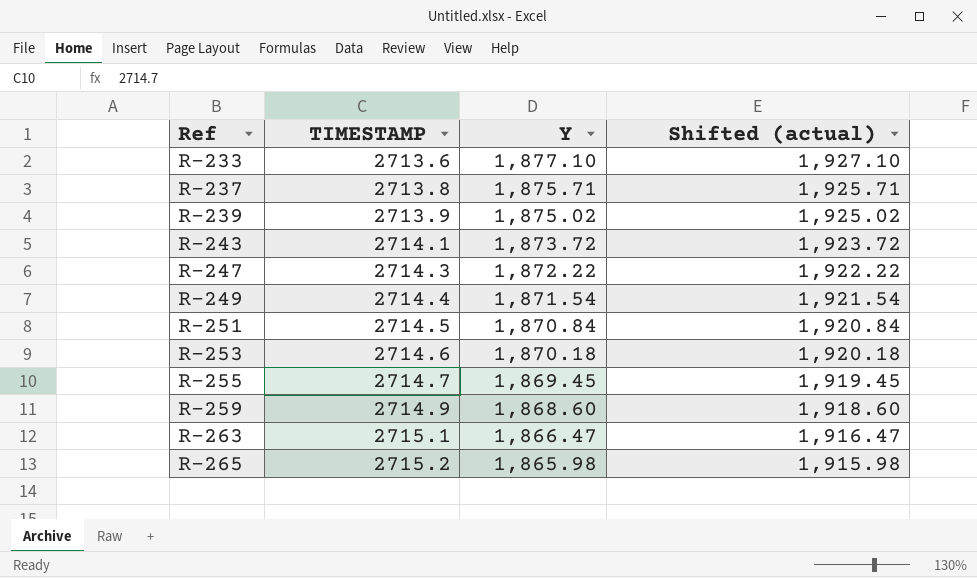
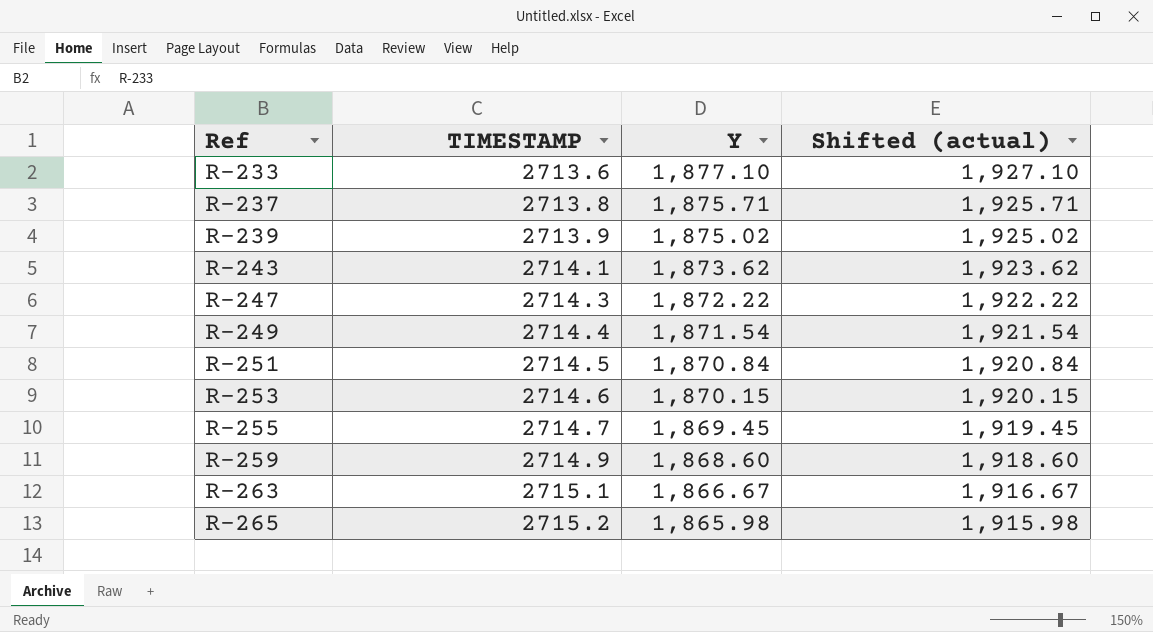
R-243 | Y: 1,873.72 -> 1,873.62
R-243 | Shifted (actual): 1,923.72 -> 1,923.62
R-253 | Y: 1,870.18 -> 1,870.15
R-253 | Shifted (actual): 1,920.18 -> 1,920.15
R-263 | Y: 1,866.47 -> 1,866.67
R-263 | Shifted (actual): 1,916.47 -> 1,916.67

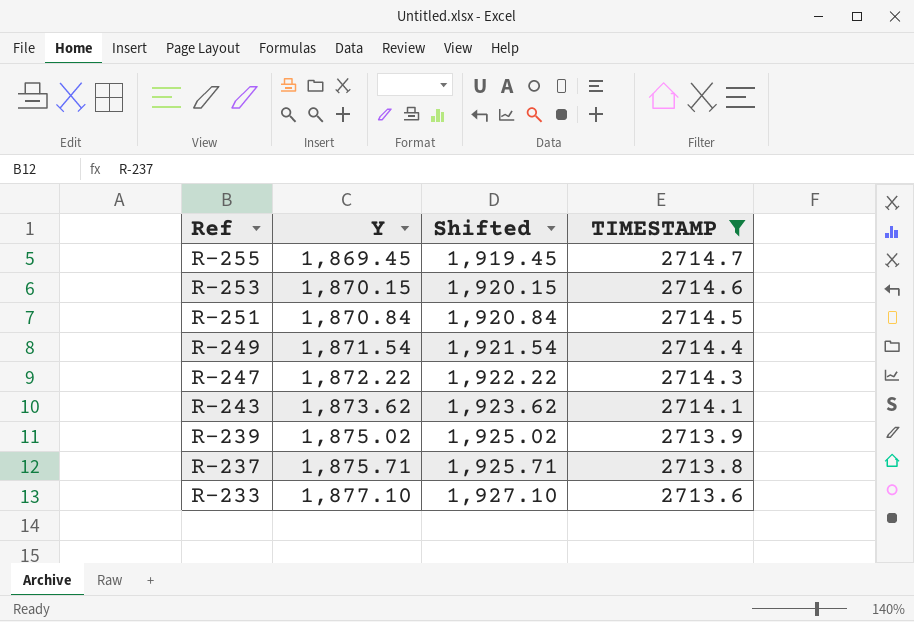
filter: none -> TIMESTAMP <= 2714.7
row order: Ref ascending -> Ref descending
column name: Shifted (actual) -> Shifted
column TIMESTAMP | position: 2 -> 4

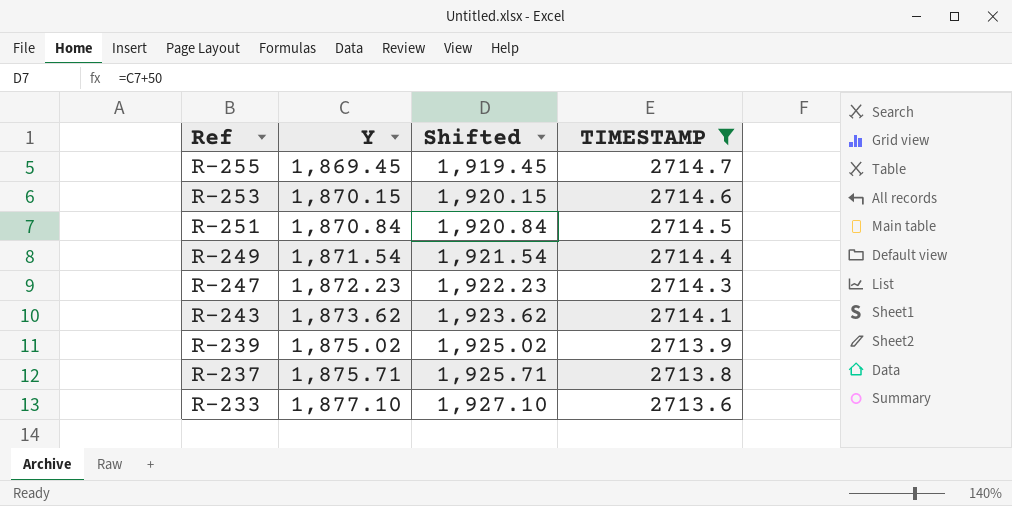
R-247 | Y: 1,872.22 -> 1,872.23
R-247 | Shifted: 1,922.22 -> 1,922.23

